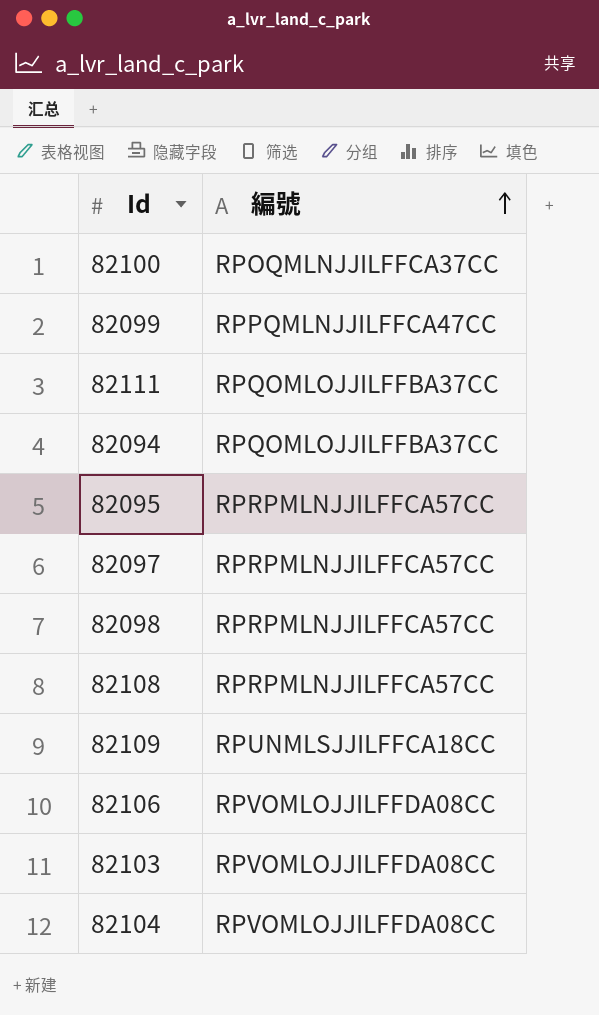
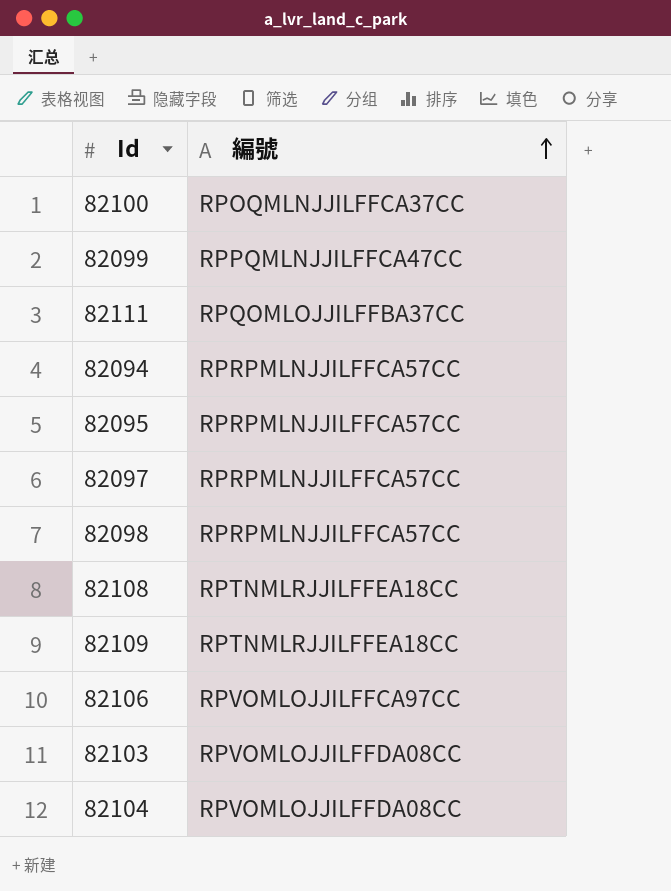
82094 | 編號: RPQOMLOJJILFFBA37CC -> RPRPMLNJJILFFCA57CC
82108 | 編號: RPRPMLNJJILFFCA57CC -> RPTNMLRJJILFFEA18CC
82109 | 編號: RPUNMLSJJILFFCA18CC -> RPTNMLRJJILFFEA18CC
82106 | 編號: RPVOMLOJJILFFDA08CC -> RPVOMLOJJILFFCA97CC

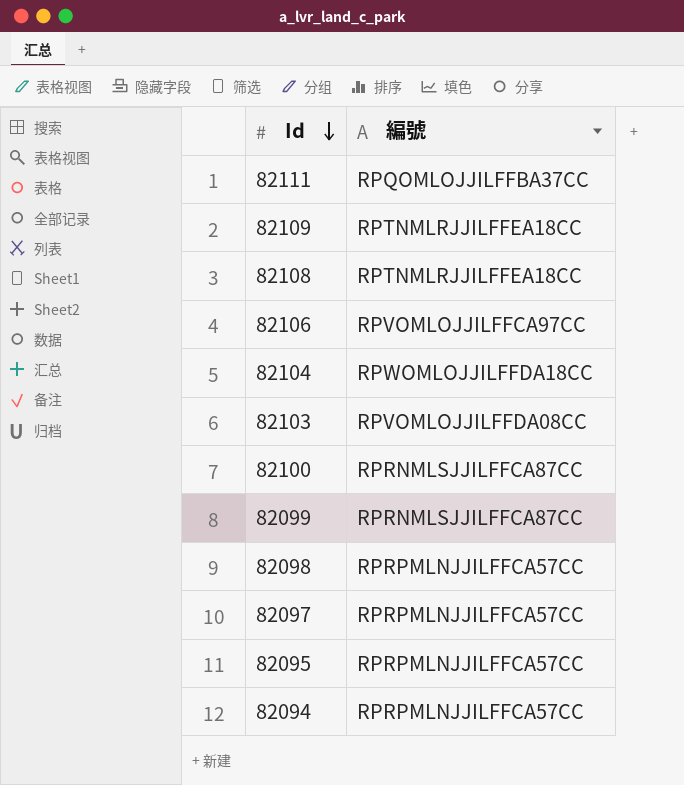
row order: 編號 ascending -> Id descending
82104 | 編號: RPVOMLOJJILFFDA08CC -> RPWOMLOJJILFFDA18CC
82100 | 編號: RPOQMLNJJILFFCA37CC -> RPRNMLSJJILFFCA87CC
82099 | 編號: RPPQMLNJJILFFCA47CC -> RPRNMLSJJILFFCA87CC

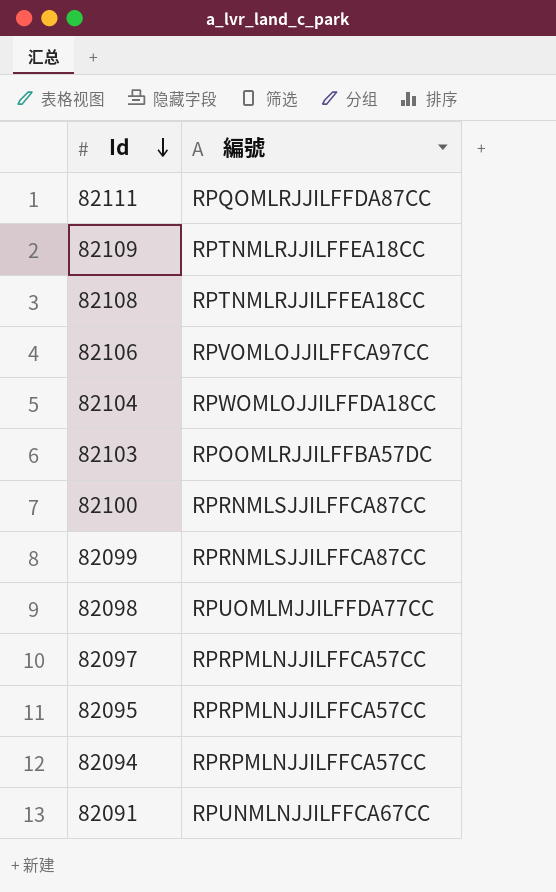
82111 | 編號: RPQOMLOJJILFFBA37CC -> RPQOMLRJJILFFDA87CC
82103 | 編號: RPVOMLOJJILFFDA08CC -> RPOOMLRJJILFFBA57DC
82098 | 編號: RPRPMLNJJILFFCA57CC -> RPUOMLMJJILFFDA77CC
row 82091: none -> RPUNMLNJJILFFCA67CC

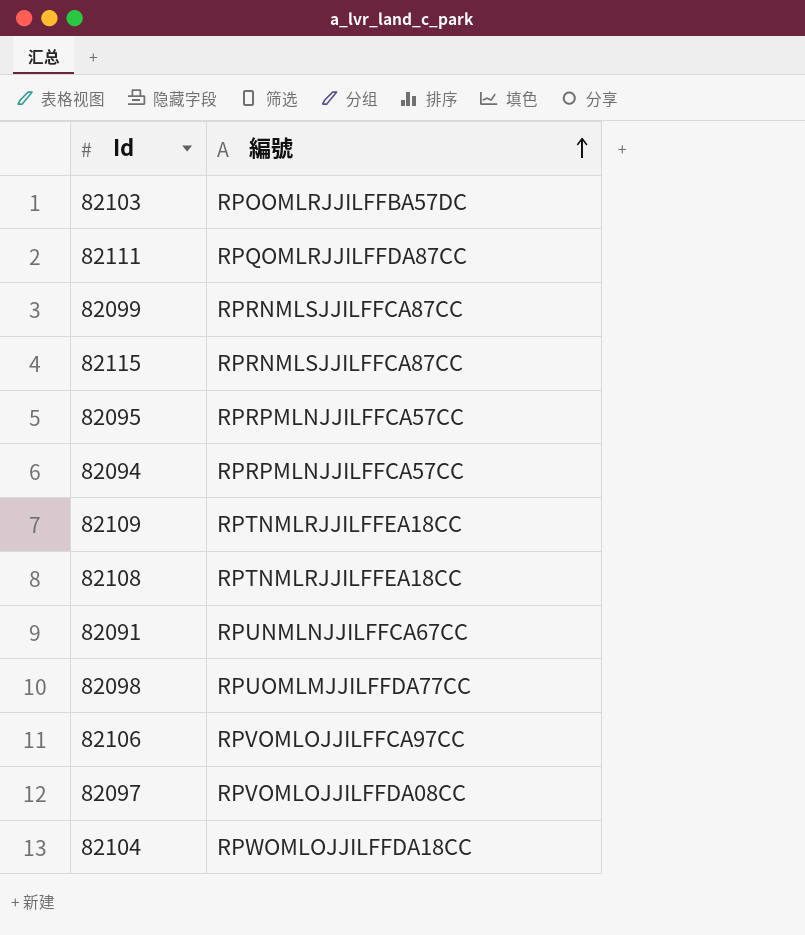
row order: Id descending -> 編號 ascending
row 82100: RPRNMLSJJILFFCA87CC -> none
row 82115: none -> RPRNMLSJJILFFCA87CC
82097 | 編號: RPRPMLNJJILFFCA57CC -> RPVOMLOJJILFFDA08CC

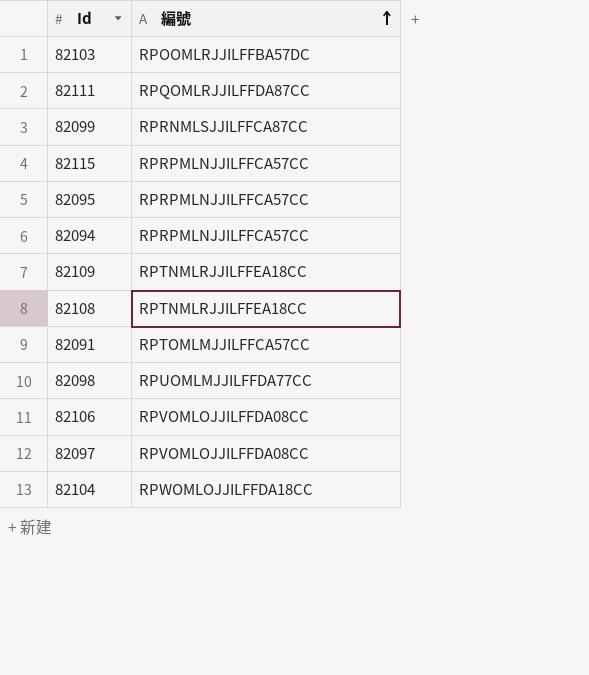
82115 | 編號: RPRNMLSJJILFFCA87CC -> RPRPMLNJJILFFCA57CC
82091 | 編號: RPUNMLNJJILFFCA67CC -> RPTOMLMJJILFFCA57CC
82106 | 編號: RPVOMLOJJILFFCA97CC -> RPVOMLOJJILFFDA08CC

